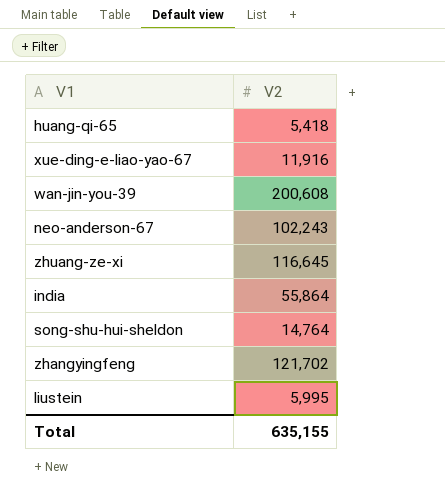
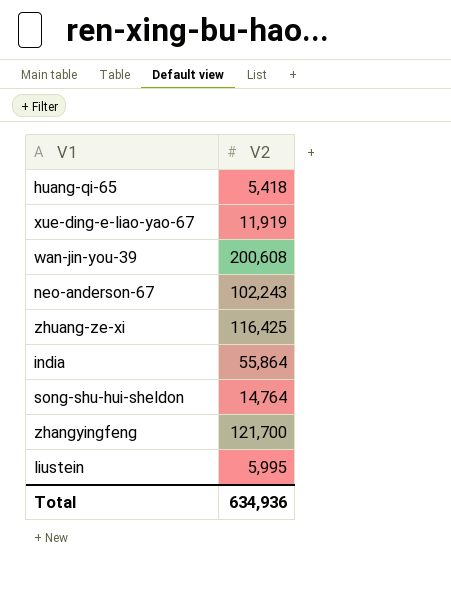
xue-ding-e-liao-yao-67 | V2: 11,916 -> 11,919
zhuang-ze-xi | V2: 116,645 -> 116,425
zhangyingfeng | V2: 121,702 -> 121,700
Total | V2: 635,155 -> 634,936

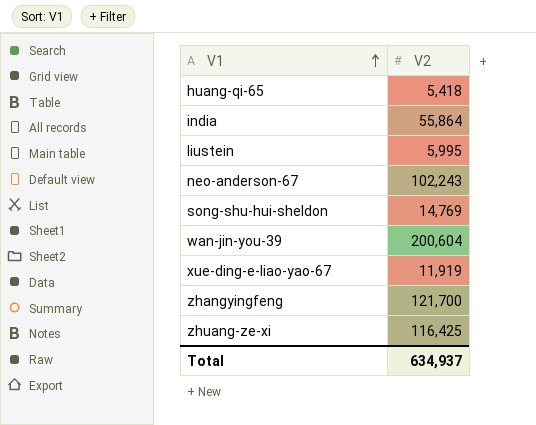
row order: none -> V1 ascending
song-shu-hui-sheldon | V2: 14,764 -> 14,769
wan-jin-you-39 | V2: 200,608 -> 200,604
Total | V2: 634,936 -> 634,937

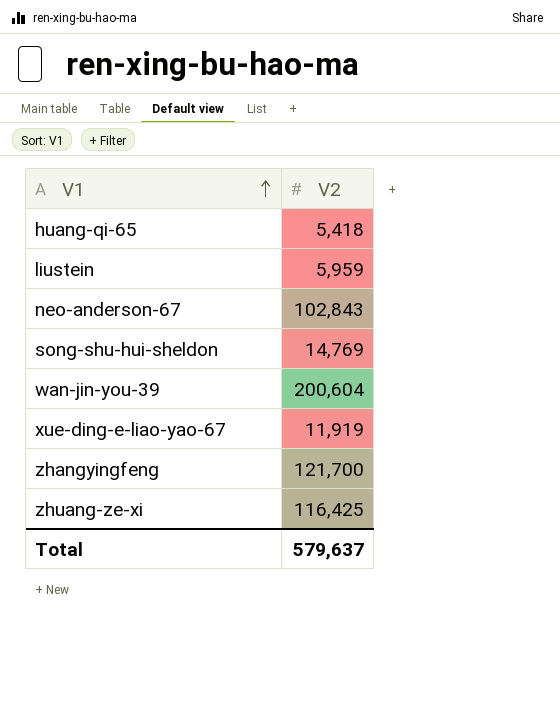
row india: 55,864 -> none
liustein | V2: 5,995 -> 5,959
neo-anderson-67 | V2: 102,243 -> 102,843
Total | V2: 634,937 -> 579,637

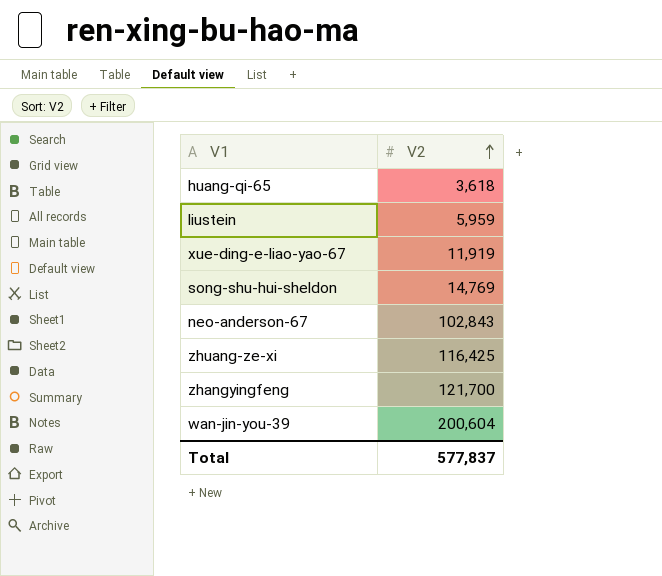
row order: V1 ascending -> V2 ascending
huang-qi-65 | V2: 5,418 -> 3,618
Total | V2: 579,637 -> 577,837

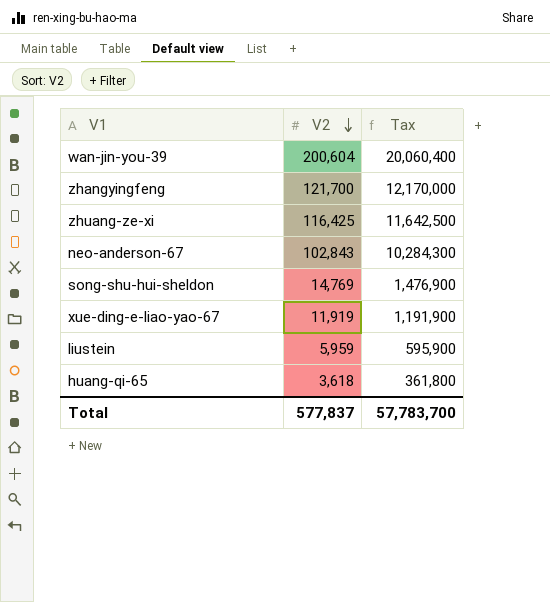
row order: V2 ascending -> V2 descending
column Tax | formula: none -> [V2] * 100

